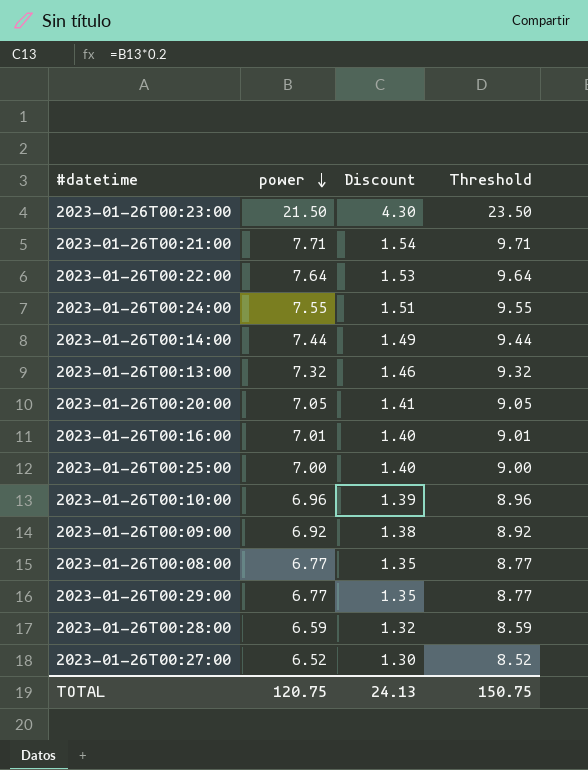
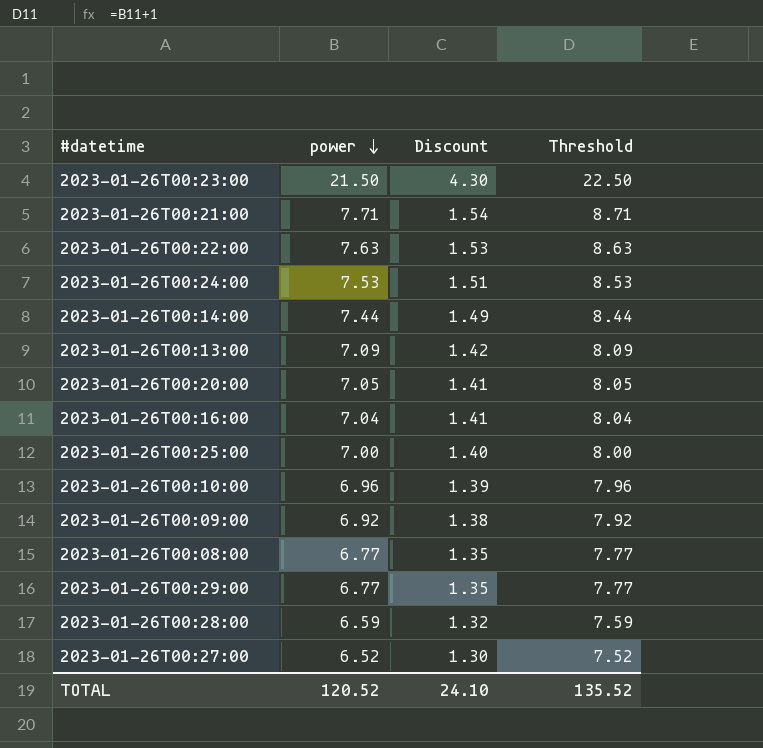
column Threshold | formula: [power] + 2 -> [power] + 1
2023-01-26T00:22:00 | power: 7.64 -> 7.63
2023-01-26T00:24:00 | power: 7.55 -> 7.53
2023-01-26T00:13:00 | power: 7.32 -> 7.09
2023-01-26T00:13:00 | Discount: 1.46 -> 1.42
2023-01-26T00:16:00 | power: 7.01 -> 7.04
2023-01-26T00:16:00 | Discount: 1.40 -> 1.41
TOTAL | power: 120.75 -> 120.52
TOTAL | Discount: 24.13 -> 24.10
TOTAL | Threshold: 150.75 -> 135.52

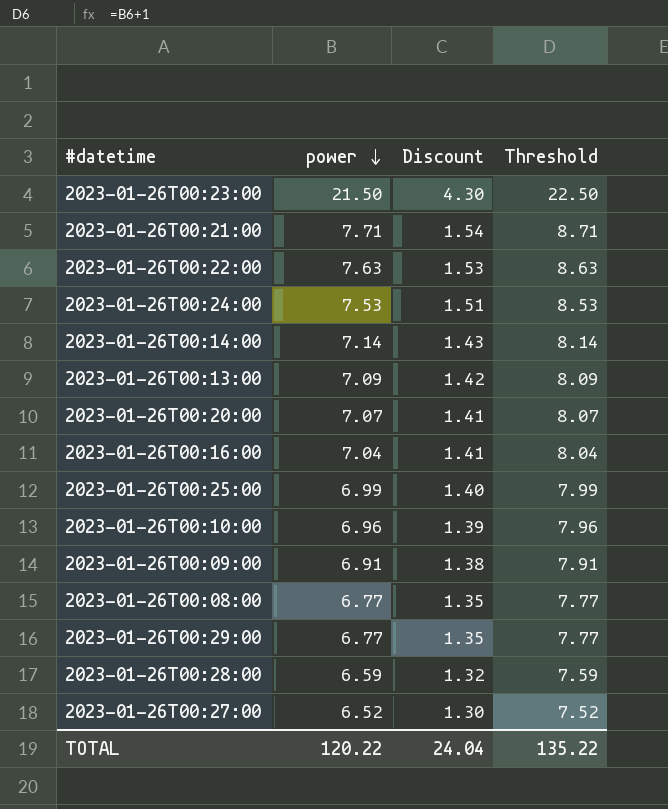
2023-01-26T00:14:00 | power: 7.44 -> 7.14
2023-01-26T00:14:00 | Discount: 1.49 -> 1.43
2023-01-26T00:14:00 | Threshold: 8.44 -> 8.14
2023-01-26T00:20:00 | power: 7.05 -> 7.07
2023-01-26T00:20:00 | Threshold: 8.05 -> 8.07
2023-01-26T00:25:00 | power: 7.00 -> 6.99
2023-01-26T00:25:00 | Threshold: 8.00 -> 7.99
2023-01-26T00:09:00 | power: 6.92 -> 6.91
2023-01-26T00:09:00 | Threshold: 7.92 -> 7.91
TOTAL | power: 120.52 -> 120.22
TOTAL | Discount: 24.10 -> 24.04
TOTAL | Threshold: 135.52 -> 135.22

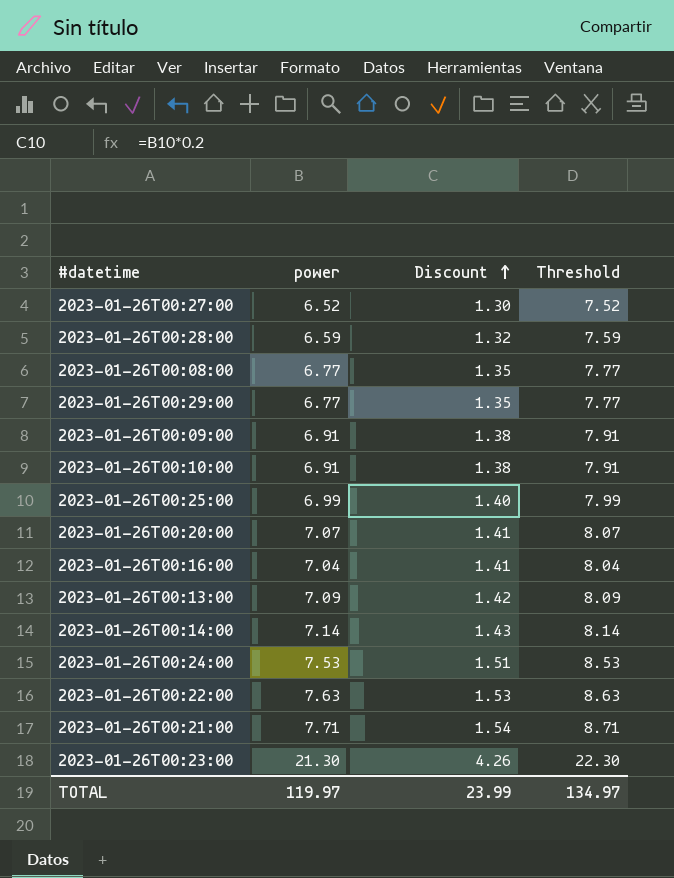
row order: power descending -> Discount ascending
2023-01-26T00:10:00 | power: 6.96 -> 6.91
2023-01-26T00:10:00 | Discount: 1.39 -> 1.38
2023-01-26T00:10:00 | Threshold: 7.96 -> 7.91
2023-01-26T00:23:00 | power: 21.50 -> 21.30
2023-01-26T00:23:00 | Discount: 4.30 -> 4.26
2023-01-26T00:23:00 | Threshold: 22.50 -> 22.30
TOTAL | power: 120.22 -> 119.97
TOTAL | Discount: 24.04 -> 23.99
TOTAL | Threshold: 135.22 -> 134.97

